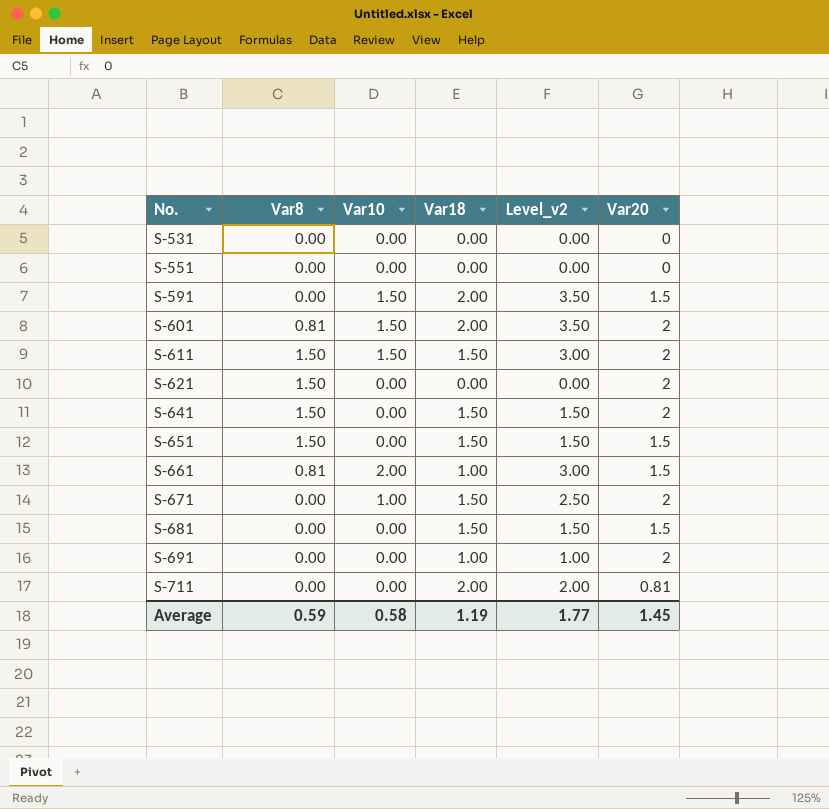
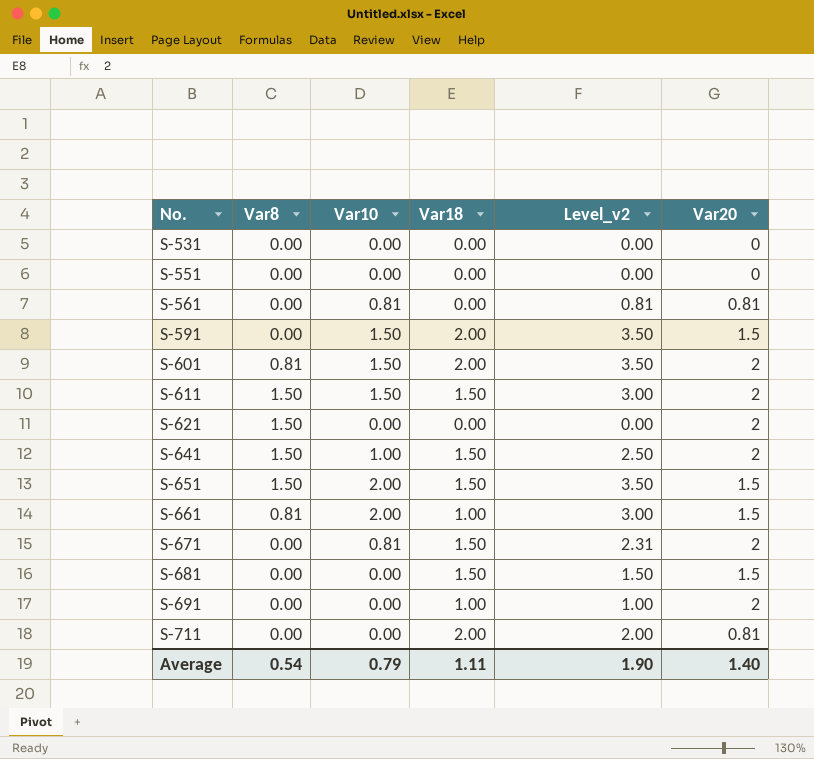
row S-561: none -> 0.00 | 0.81 | 0.00 | 0.81 | 0.81
S-641 | Var10: 0.00 -> 1.00
S-641 | Level_v2: 1.50 -> 2.50
S-651 | Var10: 0.00 -> 2.00
S-651 | Level_v2: 1.50 -> 3.50
S-671 | Var10: 1.00 -> 0.81
S-671 | Level_v2: 2.50 -> 2.31
Average | Var8: 0.59 -> 0.54
Average | Var10: 0.58 -> 0.79
Average | Var18: 1.19 -> 1.11
Average | Level_v2: 1.77 -> 1.90
Average | Var20: 1.45 -> 1.40

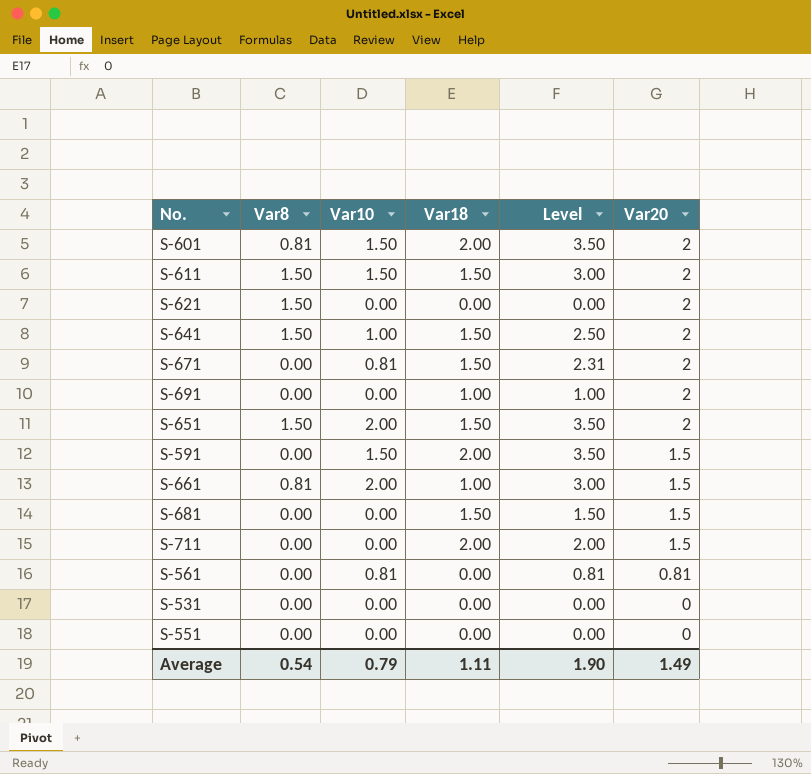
row order: No. ascending -> Var20 descending
column name: Level_v2 -> Level
S-651 | Var20: 1.5 -> 2
S-711 | Var20: 0.81 -> 1.5
Average | Var20: 1.40 -> 1.49

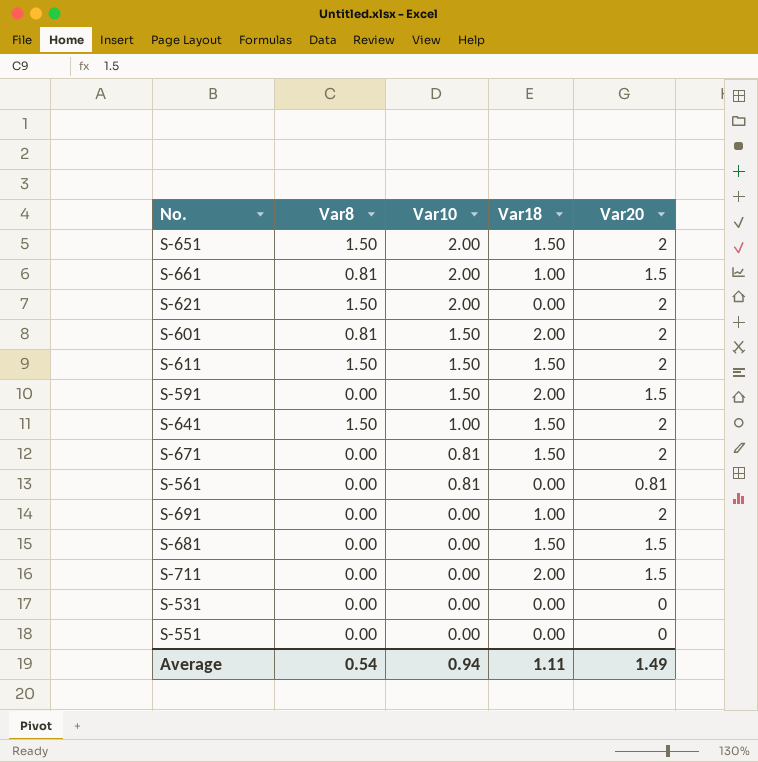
row order: Var20 descending -> Var10 descending
column Level | formula: [Var10] + [Var18] -> none
S-621 | Var10: 0.00 -> 2.00
Average | Var10: 0.79 -> 0.94

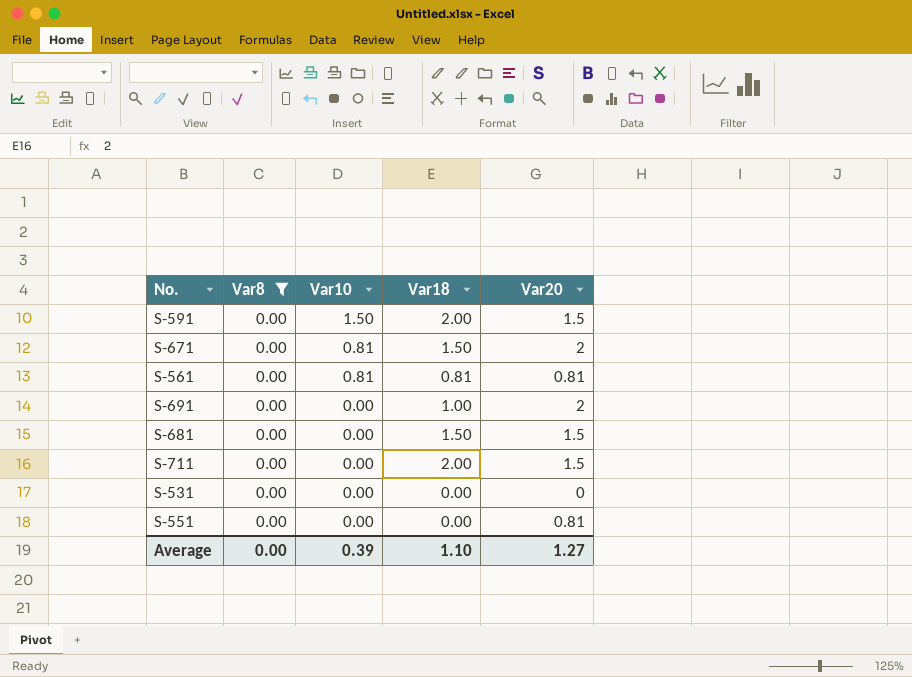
filter: none -> Var8 = 0.00
S-561 | Var18: 0.00 -> 0.81
S-551 | Var20: 0 -> 0.81
Average | Var8: 0.54 -> 0.00
Average | Var10: 0.94 -> 0.39
Average | Var18: 1.11 -> 1.10
Average | Var20: 1.49 -> 1.27

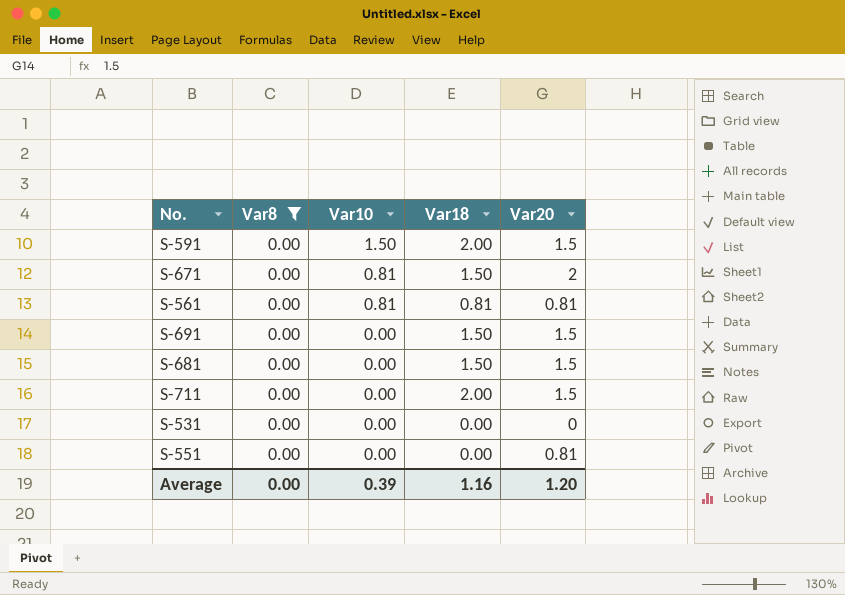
S-691 | Var18: 1.00 -> 1.50
S-691 | Var20: 2 -> 1.5
Average | Var18: 1.10 -> 1.16
Average | Var20: 1.27 -> 1.20

